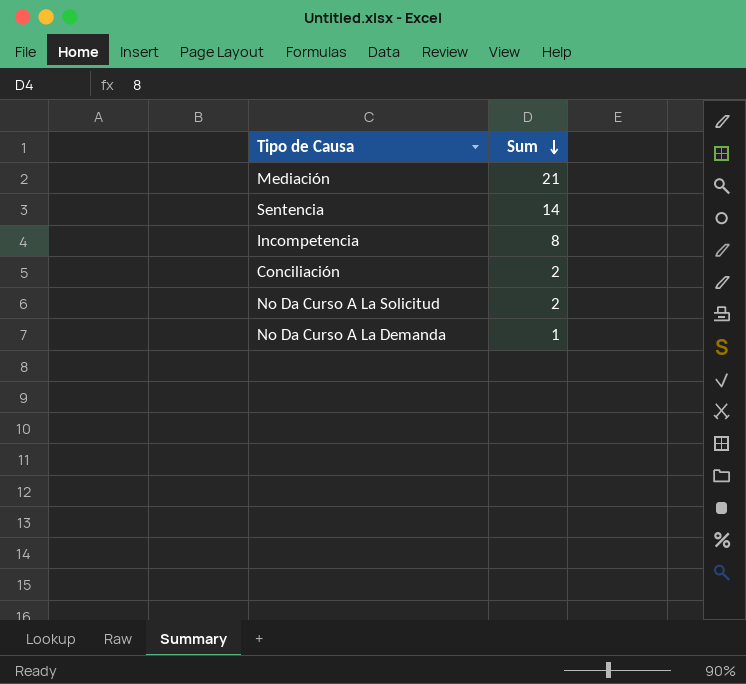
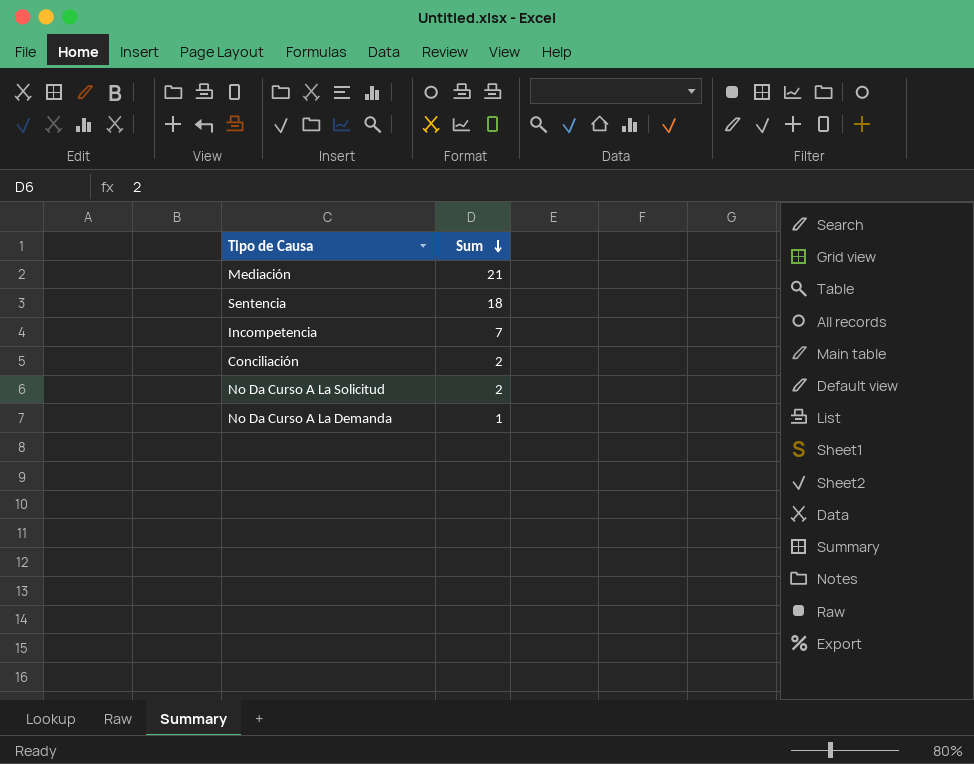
Sentencia | Sum: 14 -> 18
Incompetencia | Sum: 8 -> 7

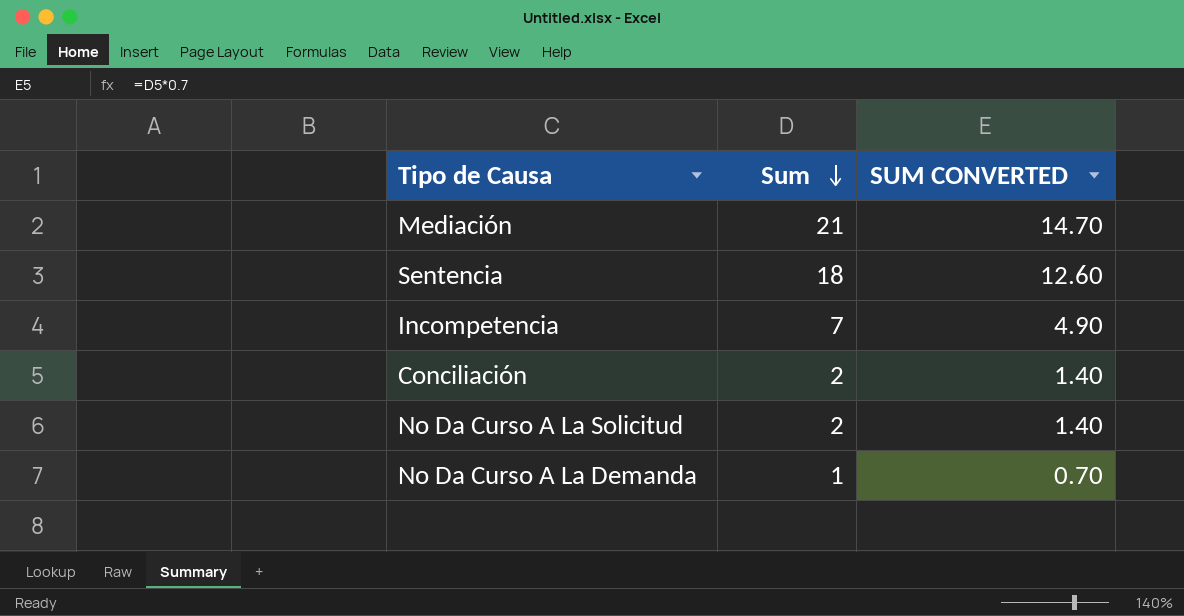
column SUM CONVERTED | formula: none -> [Sum] * 0.7

